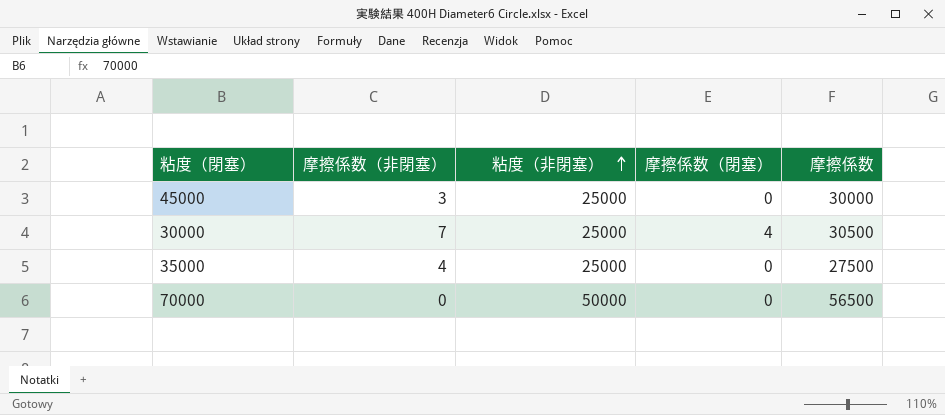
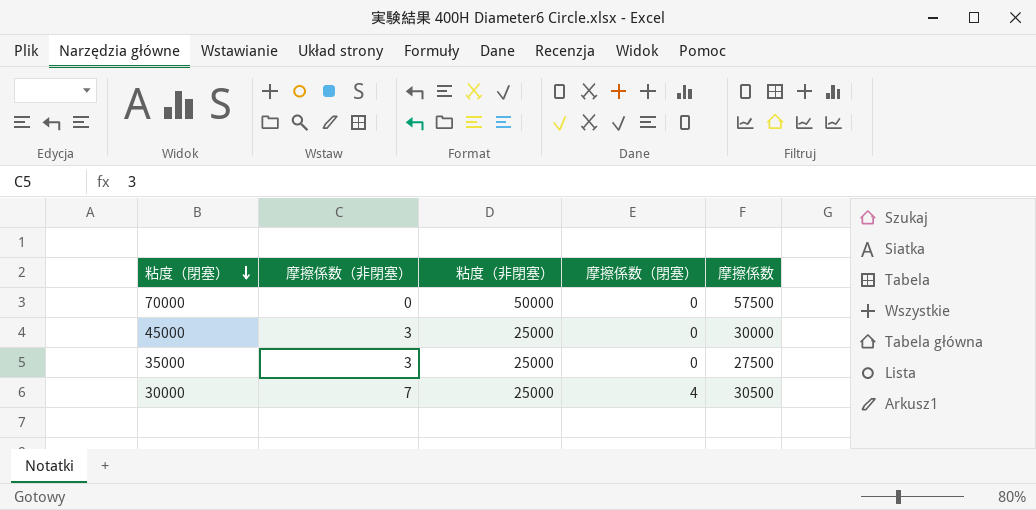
row order: 粘度（非閉塞） ascending -> 粘度（閉塞） descending
70000 | 摩擦係数: 56500 -> 57500
35000 | 摩擦係数（非閉塞）: 4 -> 3

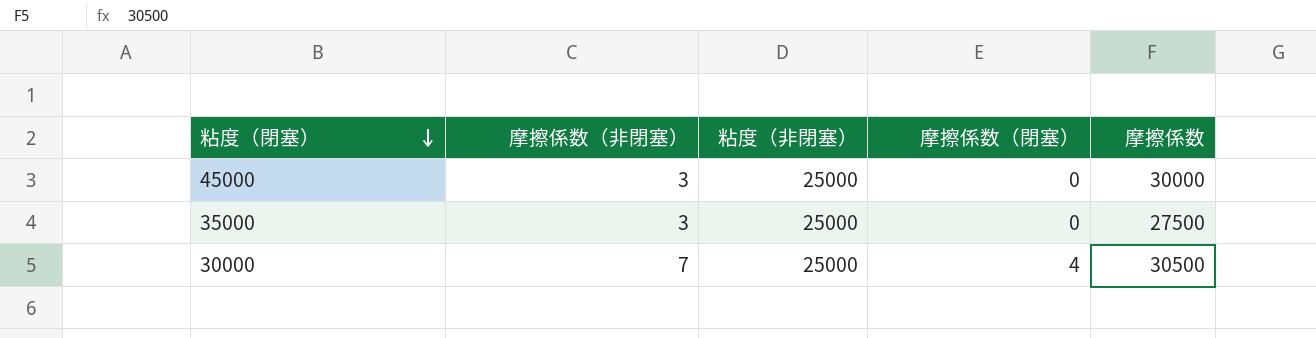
row 70000: 0 | 50000 | 0 | 57500 -> none

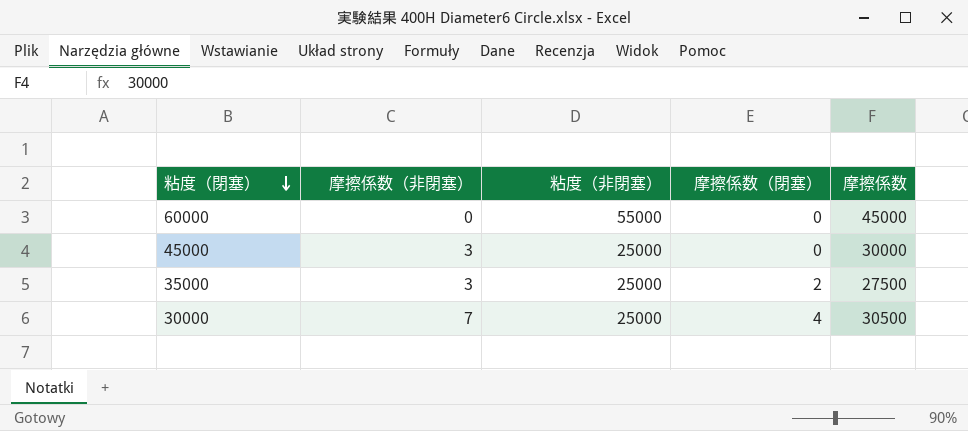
row 60000: none -> 0 | 55000 | 0 | 45000
35000 | 摩擦係数（閉塞）: 0 -> 2

